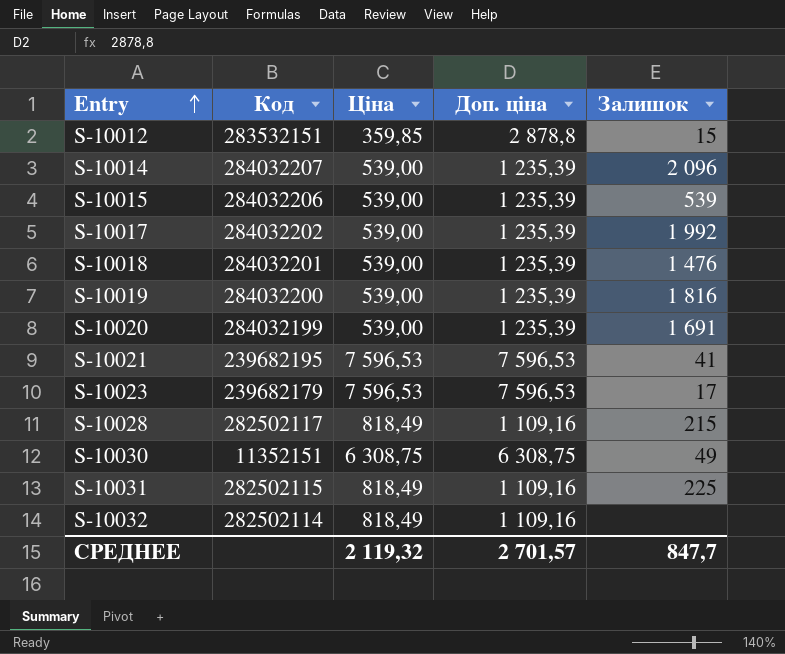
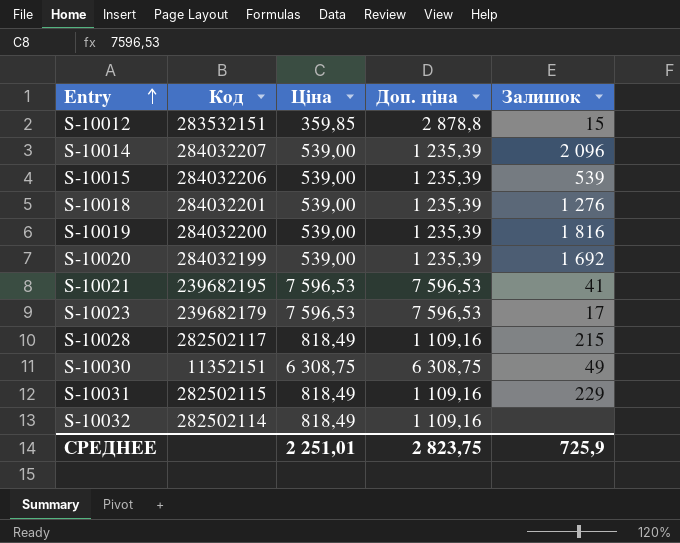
row S-10017: 284032202 | 539,00 | 1 235,39 | 1 992 -> none
S-10018 | Залишок: 1 476 -> 1 276
S-10020 | Залишок: 1 691 -> 1 692
S-10031 | Залишок: 225 -> 229
СРЕДНЕЕ | Ціна: 2 119,32 -> 2 251,01
СРЕДНЕЕ | Доп. ціна: 2 701,57 -> 2 823,75
СРЕДНЕЕ | Залишок: 847,7 -> 725,9

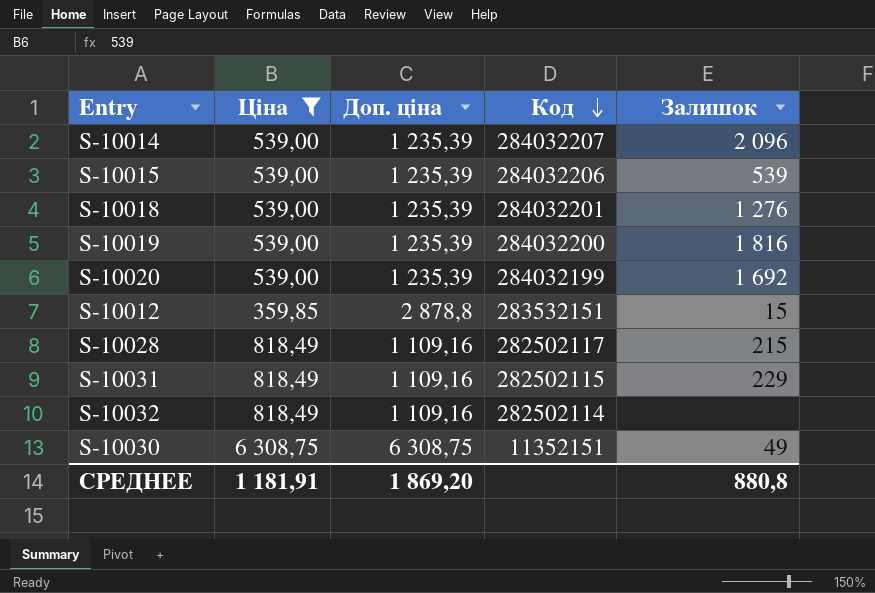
filter: none -> Ціна != 7 596,53
row order: Entry ascending -> Код descending
column Код | position: 2 -> 4
СРЕДНЕЕ | Ціна: 2 251,01 -> 1 181,91
СРЕДНЕЕ | Доп. ціна: 2 823,75 -> 1 869,20
СРЕДНЕЕ | Залишок: 725,9 -> 880,8

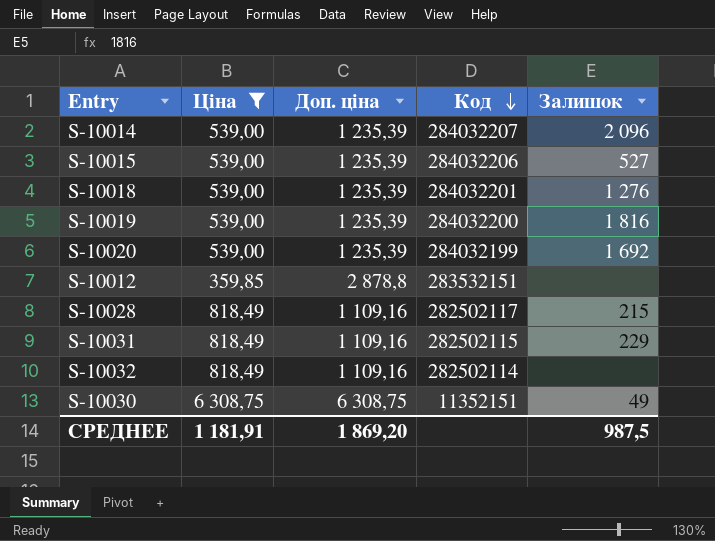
S-10015 | Залишок: 539 -> 527
S-10012 | Залишок: 15 -> none
СРЕДНЕЕ | Залишок: 880,8 -> 987,5

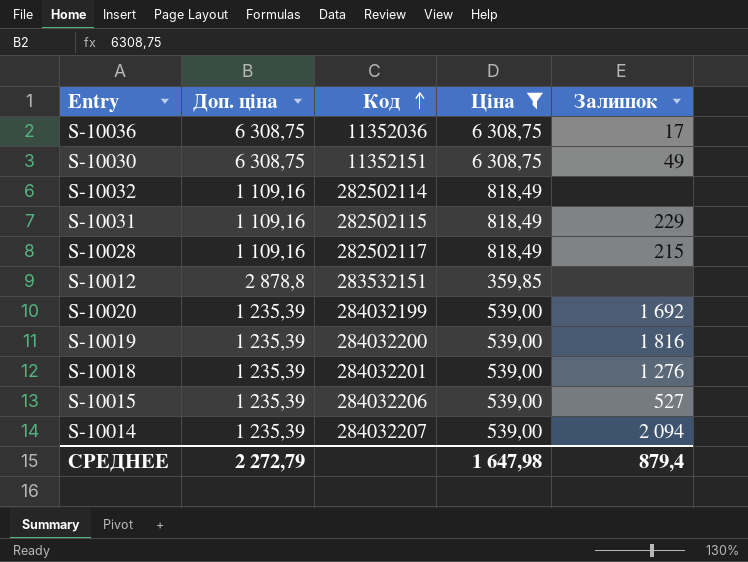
row order: Код descending -> Код ascending
column Ціна | position: 2 -> 4
row S-10036: none -> 6 308,75 | 11352036 | 6 308,75 | 17
S-10014 | Залишок: 2 096 -> 2 094
СРЕДНЕЕ | Доп. ціна: 1 869,20 -> 2 272,79
СРЕДНЕЕ | Ціна: 1 181,91 -> 1 647,98
СРЕДНЕЕ | Залишок: 987,5 -> 879,4

